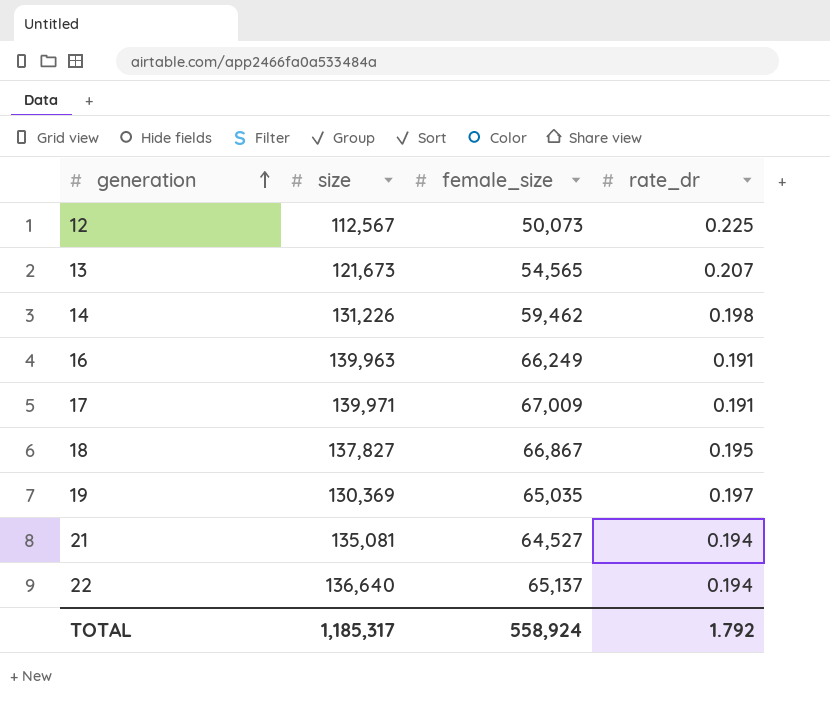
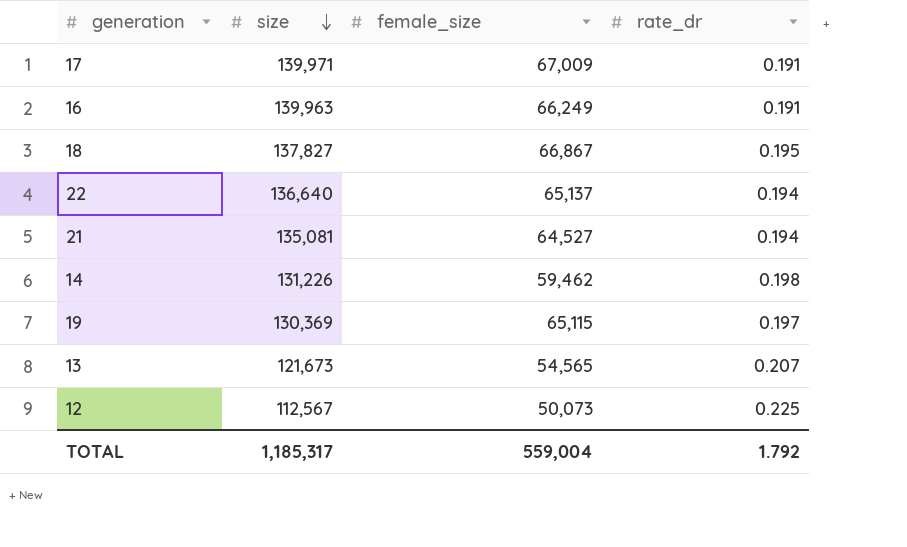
row order: generation ascending -> size descending
19 | female_size: 65,035 -> 65,115
TOTAL | female_size: 558,924 -> 559,004

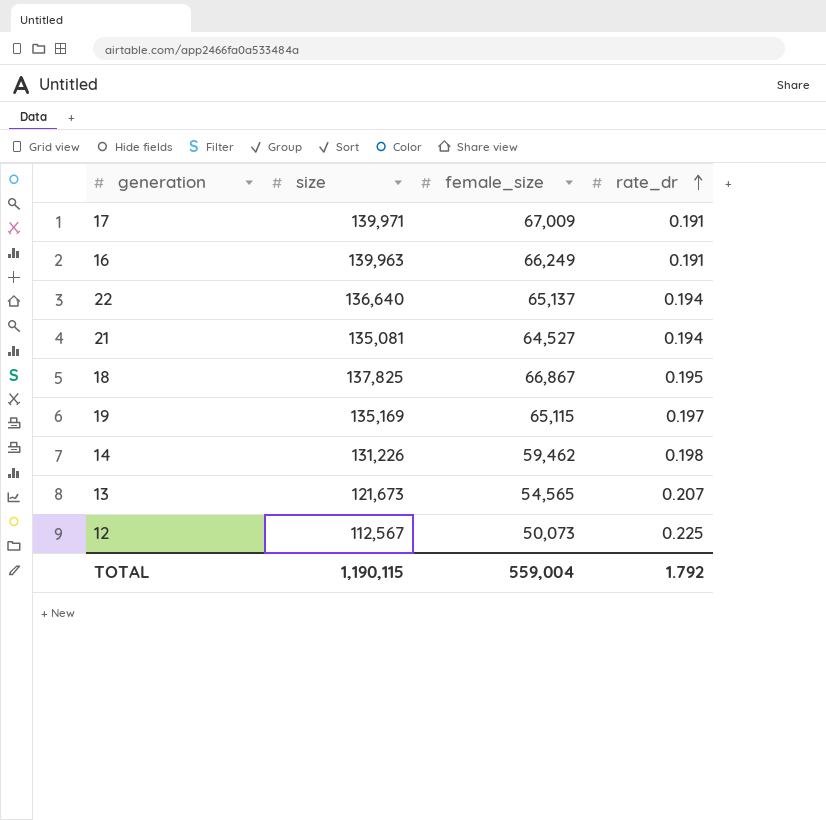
row order: size descending -> rate_dr ascending
18 | size: 137,827 -> 137,825
19 | size: 130,369 -> 135,169
TOTAL | size: 1,185,317 -> 1,190,115

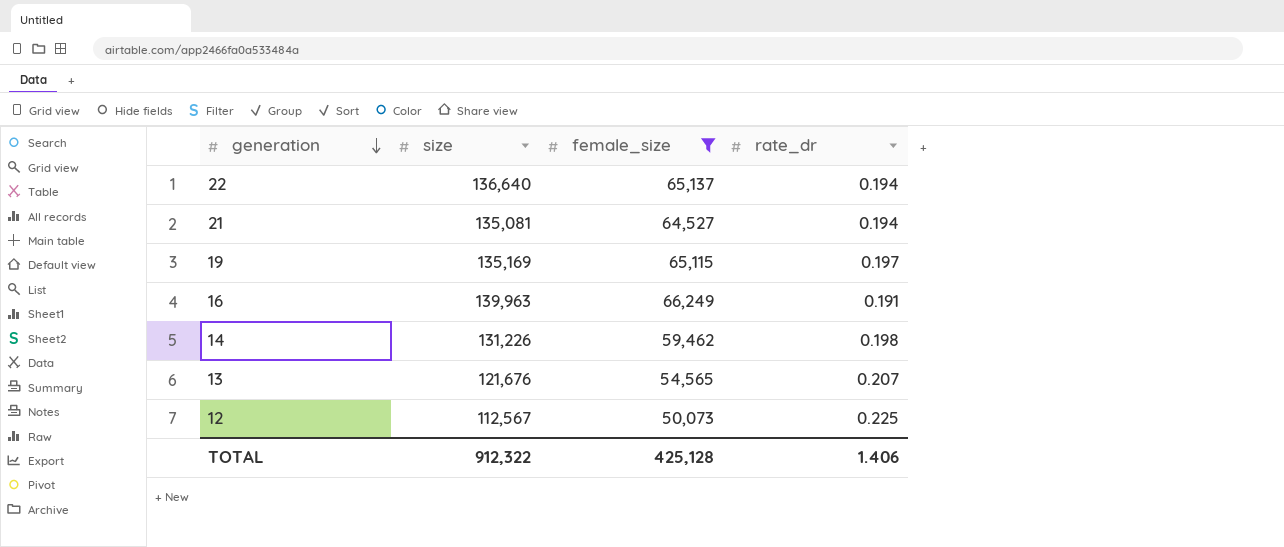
filter: none -> female_size <= 66,249
row order: rate_dr ascending -> generation descending
13 | size: 121,673 -> 121,676
TOTAL | size: 1,190,115 -> 912,322
TOTAL | female_size: 559,004 -> 425,128
TOTAL | rate_dr: 1.792 -> 1.406

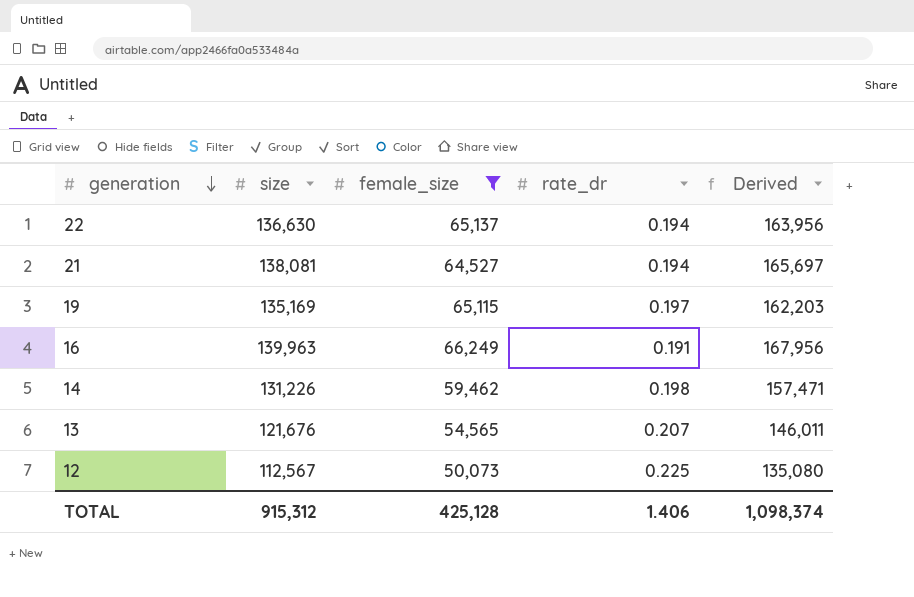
column Derived | formula: none -> [size] * 1.2
22 | size: 136,640 -> 136,630
21 | size: 135,081 -> 138,081
TOTAL | size: 912,322 -> 915,312

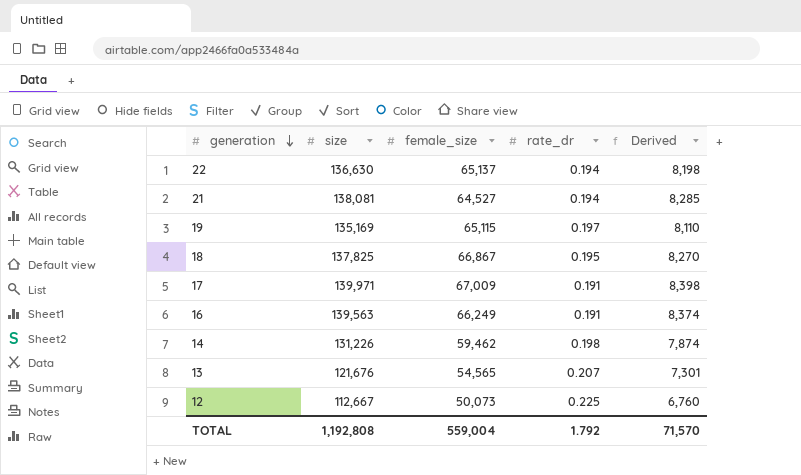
filter: female_size <= 66,249 -> none
column Derived | formula: [size] * 1.2 -> [size] * 0.06
16 | size: 139,963 -> 139,563
12 | size: 112,567 -> 112,667
TOTAL | size: 915,312 -> 1,192,808
TOTAL | female_size: 425,128 -> 559,004
TOTAL | rate_dr: 1.406 -> 1.792
TOTAL | Derived: 1,098,374 -> 71,570

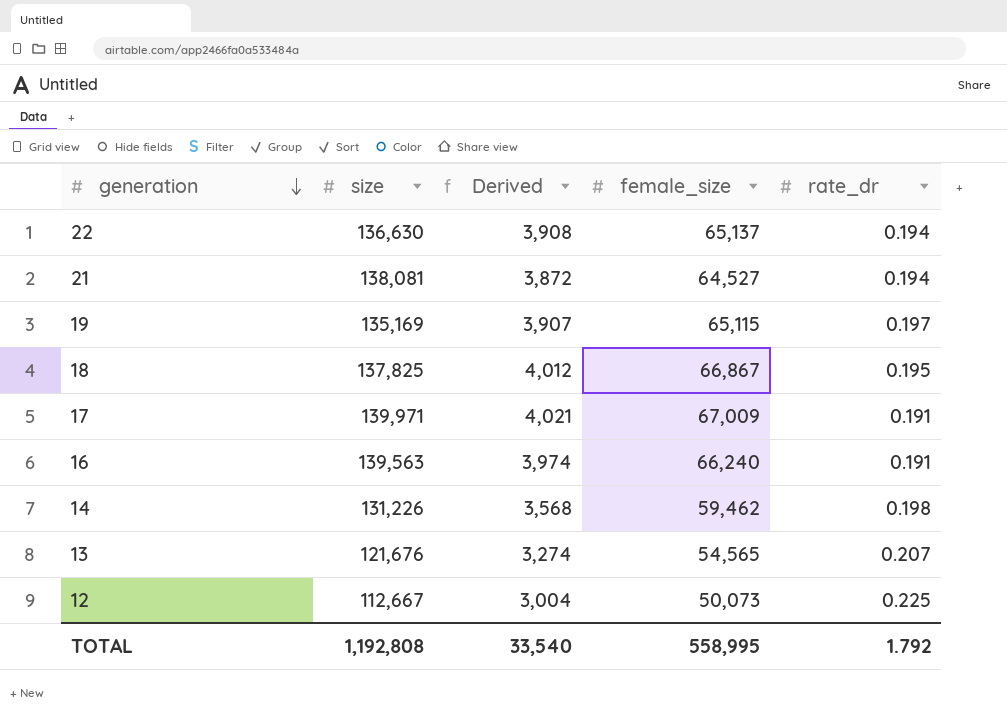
column Derived | formula: [size] * 0.06 -> [female_size] * 0.06
column Derived | position: 5 -> 3
16 | female_size: 66,249 -> 66,240
TOTAL | Derived: 71,570 -> 33,540
TOTAL | female_size: 559,004 -> 558,995

